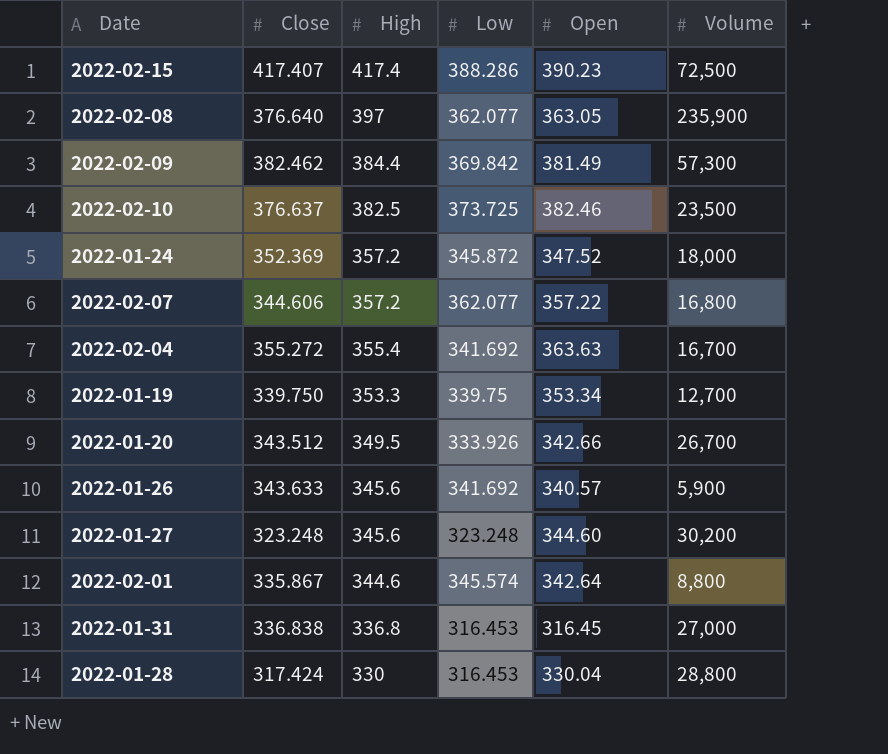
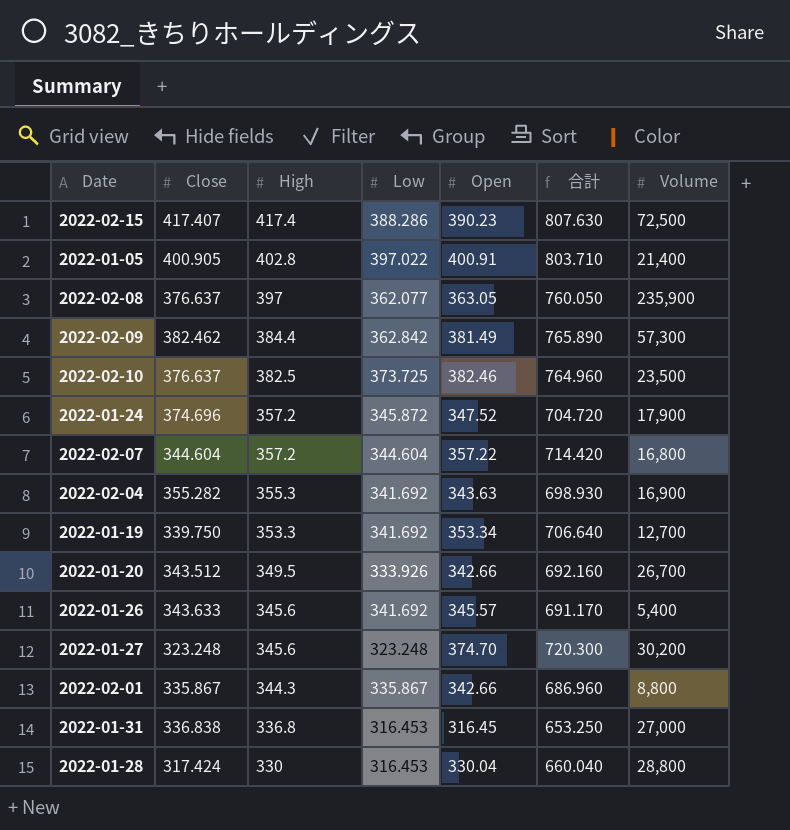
column 合計 | formula: none -> [High] + [Open]
row 2022-01-05: none -> 400.905 | 402.8 | 397.022 | 400.91 | 803.710 | 21,400
2022-02-08 | Close: 376.640 -> 376.637
2022-02-09 | Low: 369.842 -> 362.842
2022-01-24 | Close: 352.369 -> 374.696
2022-01-24 | Volume: 18,000 -> 17,900
2022-02-07 | Close: 344.606 -> 344.604
2022-02-07 | Low: 362.077 -> 344.604
2022-02-04 | Close: 355.272 -> 355.282
2022-02-04 | High: 355.4 -> 355.3
2022-02-04 | Open: 363.63 -> 343.63
2022-02-04 | Volume: 16,700 -> 16,900
2022-01-19 | Low: 339.75 -> 341.692
2022-01-26 | Open: 340.57 -> 345.57
2022-01-26 | Volume: 5,900 -> 5,400
2022-01-27 | Open: 344.60 -> 374.70
2022-02-01 | High: 344.6 -> 344.3
2022-02-01 | Low: 345.574 -> 335.867
2022-02-01 | Open: 342.64 -> 342.66

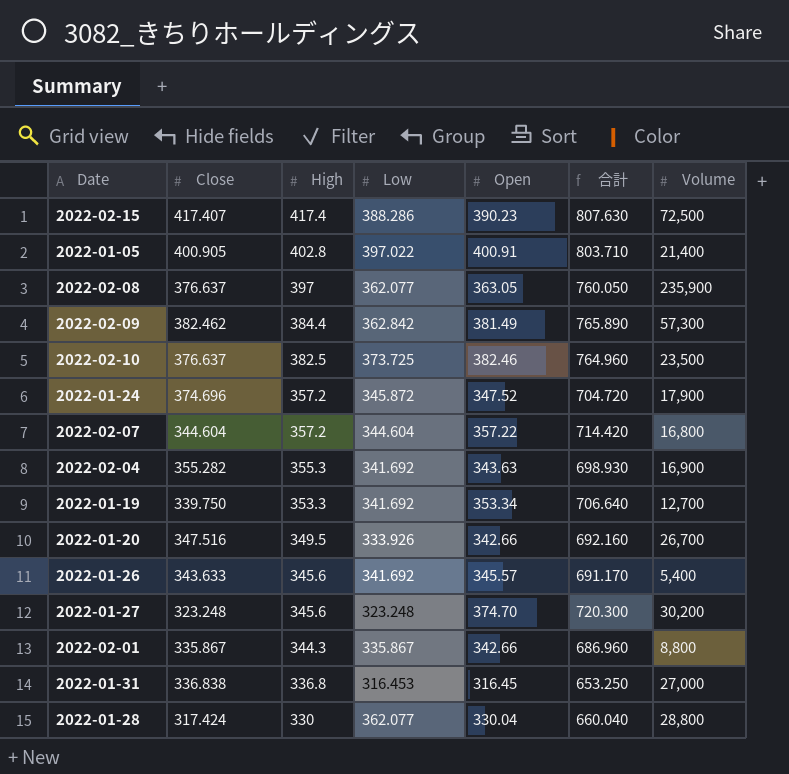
2022-01-20 | Close: 343.512 -> 347.516
2022-01-28 | Low: 316.453 -> 362.077

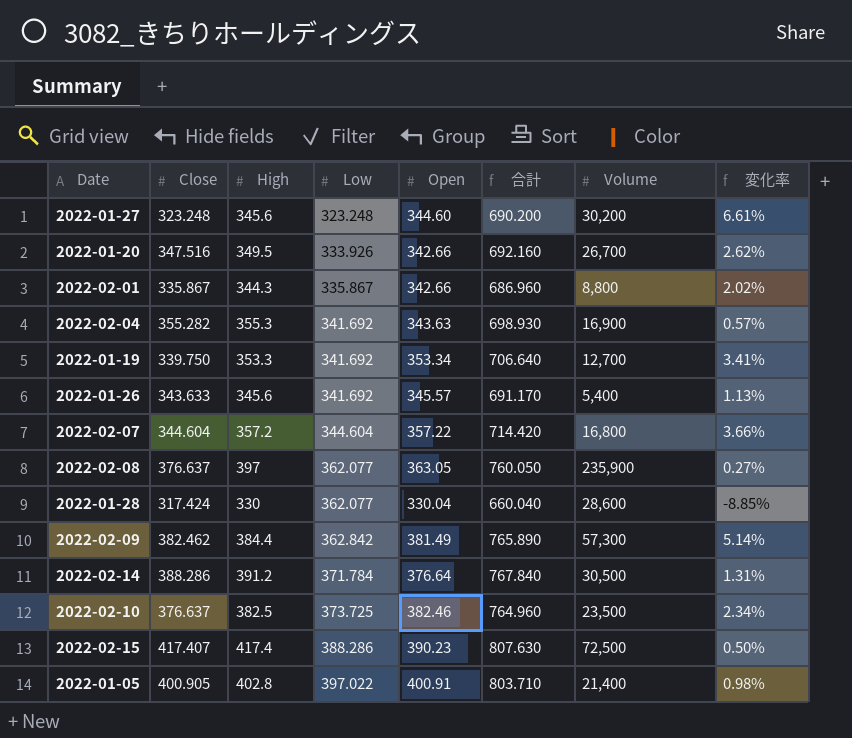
row order: High descending -> Low ascending
column 変化率 | formula: none -> ([Open] - [Low]) / [Low]
row 2022-01-24: 374.696 | 357.2 | 345.872 | 347.52 | 704.720 | 17,900 -> none
row 2022-01-31: 336.838 | 336.8 | 316.453 | 316.45 | 653.250 | 27,000 -> none
2022-01-27 | Open: 374.70 -> 344.60
2022-01-27 | 合計: 720.300 -> 690.200
2022-01-28 | Volume: 28,800 -> 28,600
row 2022-02-14: none -> 388.286 | 391.2 | 371.784 | 376.64 | 767.840 | 30,500 | 1.31%

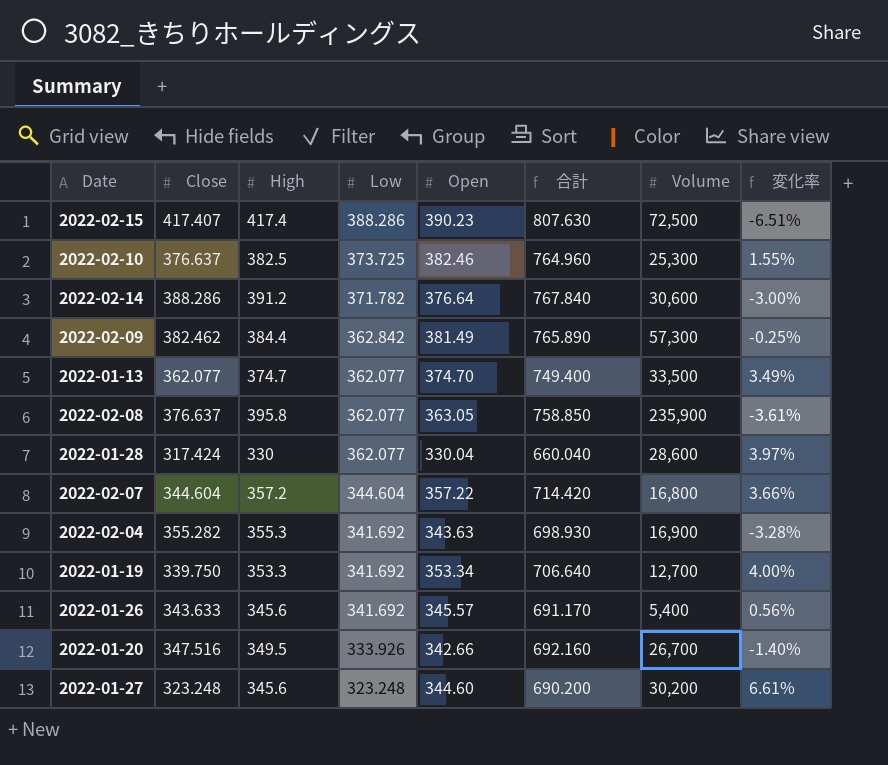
row order: Low ascending -> Low descending
column 変化率 | formula: ([Open] - [Low]) / [Low] -> ([Open] - [Close]) / [Close]
row 2022-02-01: 335.867 | 344.3 | 335.867 | 342.66 | 686.960 | 8,800 | 2.02% -> none
row 2022-01-05: 400.905 | 402.8 | 397.022 | 400.91 | 803.710 | 21,400 | 0.98% -> none
2022-02-10 | Volume: 23,500 -> 25,300
2022-02-14 | Low: 371.784 -> 371.782
2022-02-14 | Volume: 30,500 -> 30,600
row 2022-01-13: none -> 362.077 | 374.7 | 362.077 | 374.70 | 749.400 | 33,500 | 3.49%
2022-02-08 | High: 397 -> 395.8
2022-02-08 | 合計: 760.050 -> 758.850

